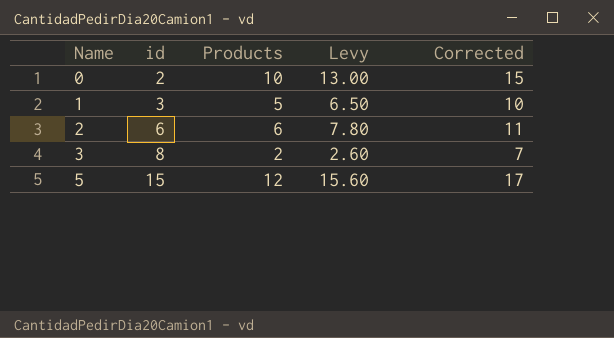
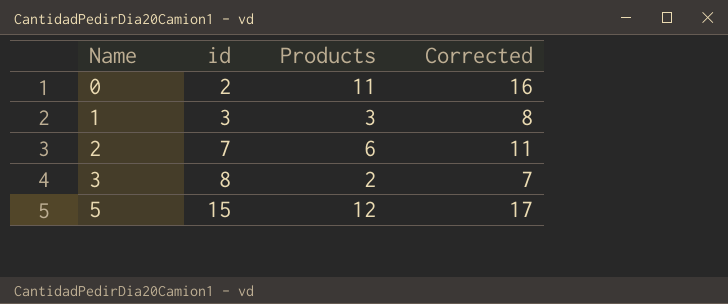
column Levy | formula: [Products] * 1.3 -> none
0 | Products: 10 -> 11
0 | Corrected: 15 -> 16
1 | Products: 5 -> 3
1 | Corrected: 10 -> 8
2 | id: 6 -> 7

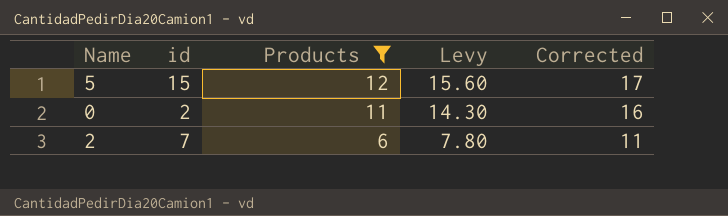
filter: none -> Products >= 6
row order: Name ascending -> Products descending
column Levy | formula: none -> [Products] * 1.3

